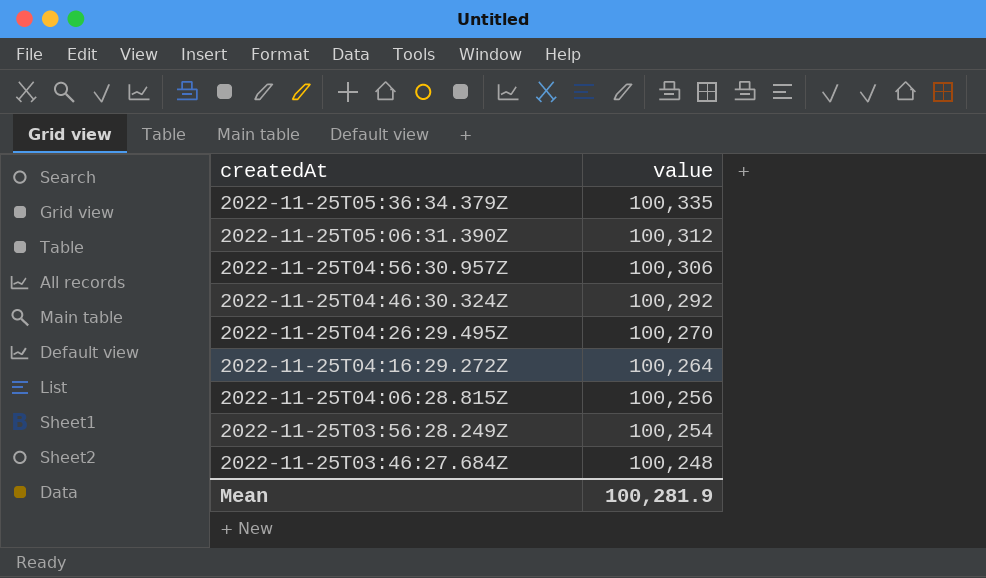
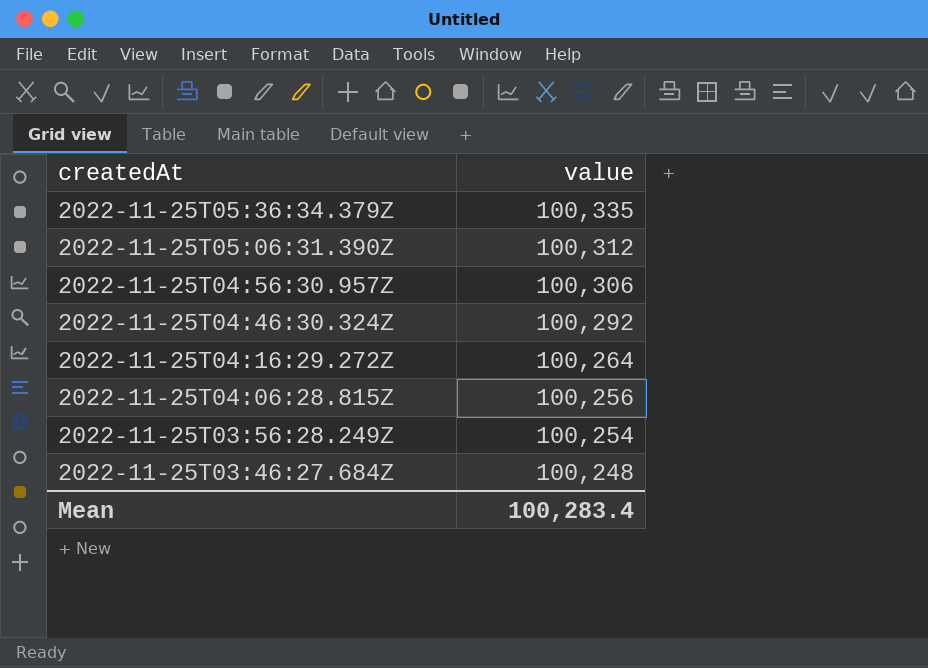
row 2022-11-25T04:26:29.495Z: 100,270 -> none
Mean | value: 100,281.9 -> 100,283.4

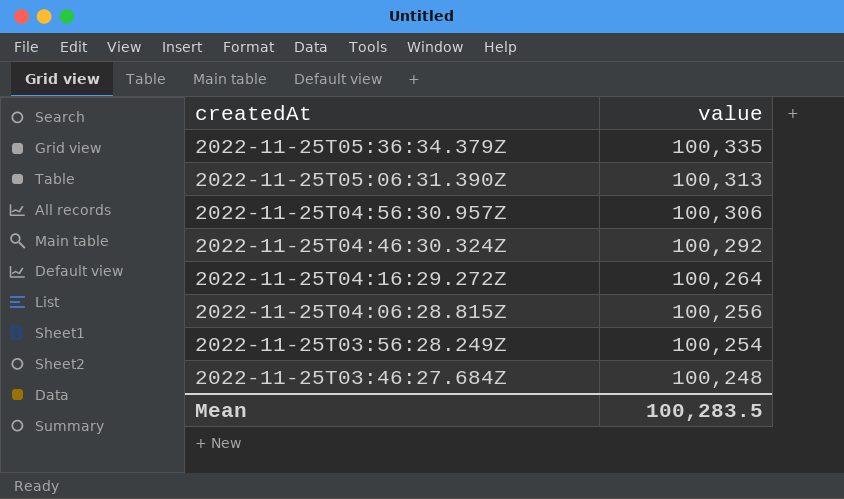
2022-11-25T05:06:31.390Z | value: 100,312 -> 100,313
Mean | value: 100,283.4 -> 100,283.5

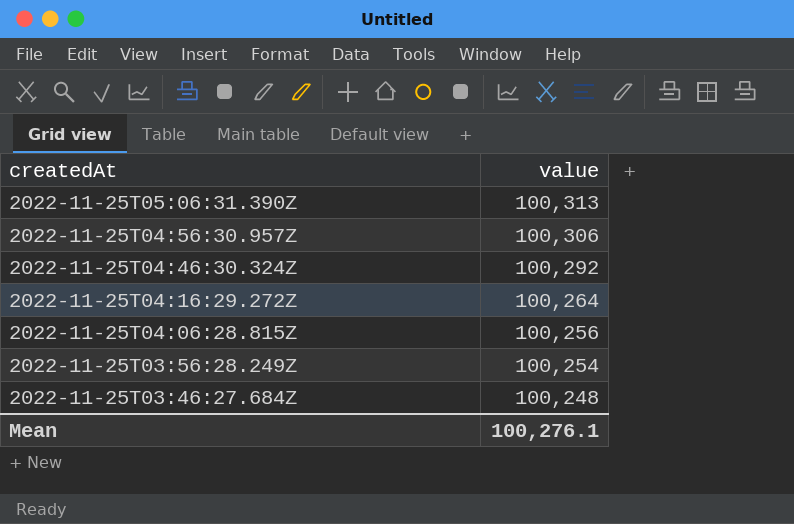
row 2022-11-25T05:36:34.379Z: 100,335 -> none
Mean | value: 100,283.5 -> 100,276.1

